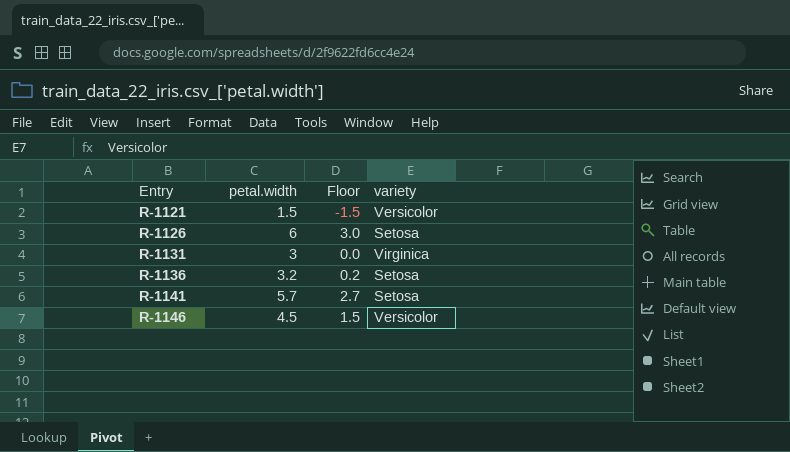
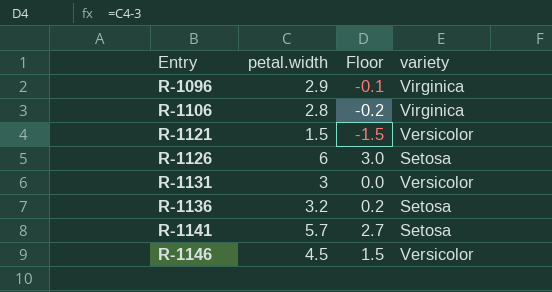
row R-1096: none -> 2.9 | -0.1 | Virginica
row R-1106: none -> 2.8 | -0.2 | Virginica
R-1131 | variety: Virginica -> Versicolor

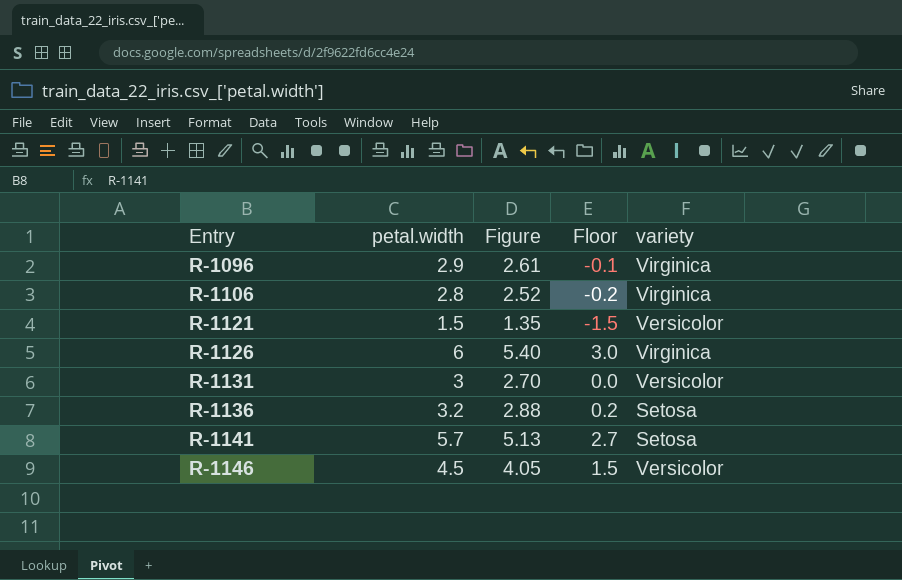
column Figure | formula: none -> [petal.width] * 0.9
R-1126 | variety: Setosa -> Virginica

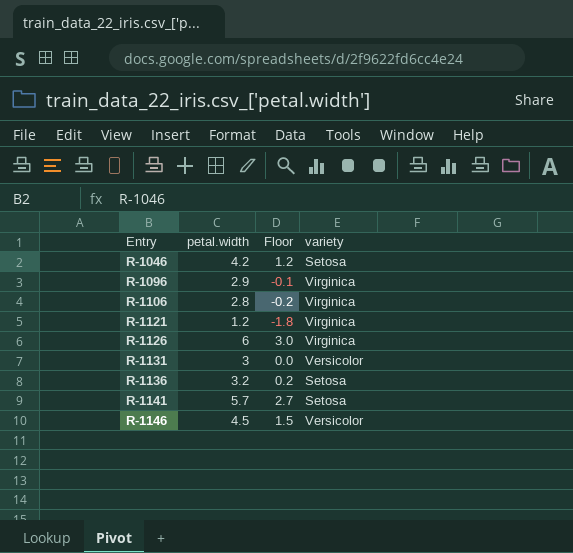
column Figure | formula: [petal.width] * 0.9 -> none
row R-1046: none -> 4.2 | 1.2 | Setosa
R-1121 | petal.width: 1.5 -> 1.2
R-1121 | Floor: -1.5 -> -1.8
R-1121 | variety: Versicolor -> Virginica

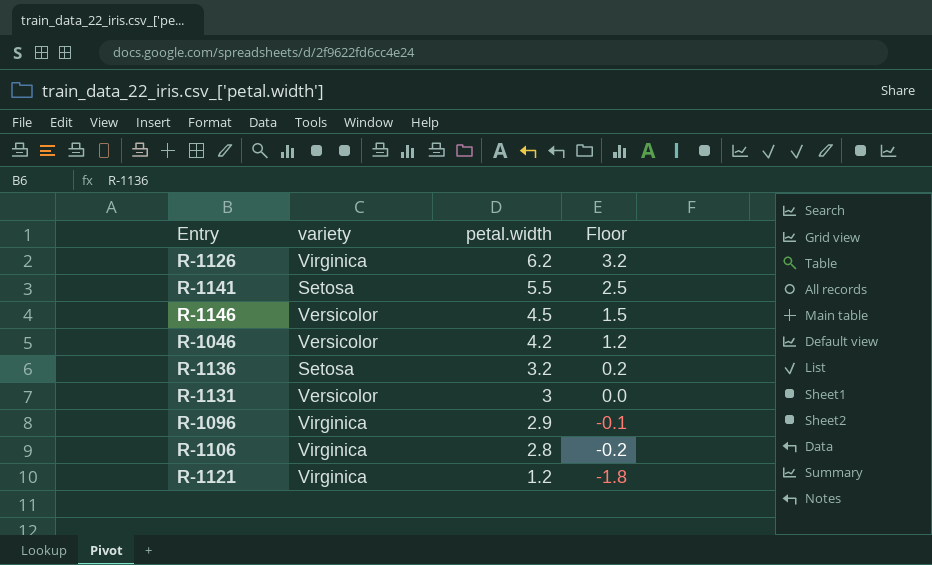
row order: Entry ascending -> petal.width descending
column variety | position: 4 -> 2
R-1126 | petal.width: 6 -> 6.2
R-1126 | Floor: 3.0 -> 3.2
R-1141 | petal.width: 5.7 -> 5.5
R-1141 | Floor: 2.7 -> 2.5
R-1046 | variety: Setosa -> Versicolor

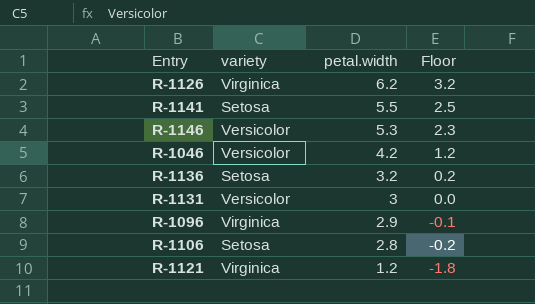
R-1146 | petal.width: 4.5 -> 5.3
R-1146 | Floor: 1.5 -> 2.3
R-1106 | variety: Virginica -> Setosa

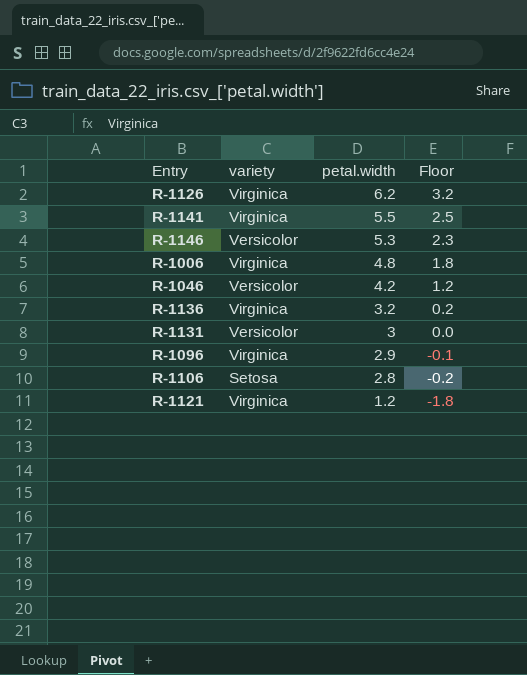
R-1141 | variety: Setosa -> Virginica
row R-1006: none -> Virginica | 4.8 | 1.8
R-1136 | variety: Setosa -> Virginica

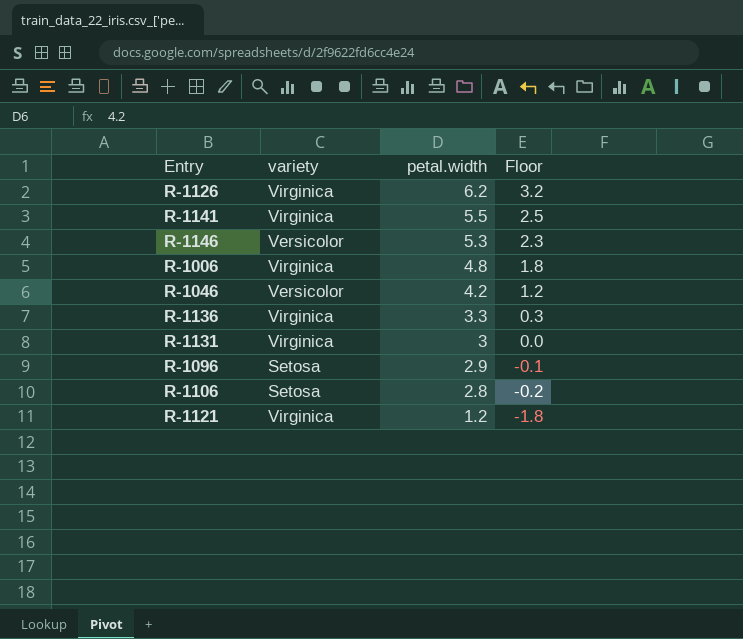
R-1136 | petal.width: 3.2 -> 3.3
R-1136 | Floor: 0.2 -> 0.3
R-1131 | variety: Versicolor -> Virginica
R-1096 | variety: Virginica -> Setosa

